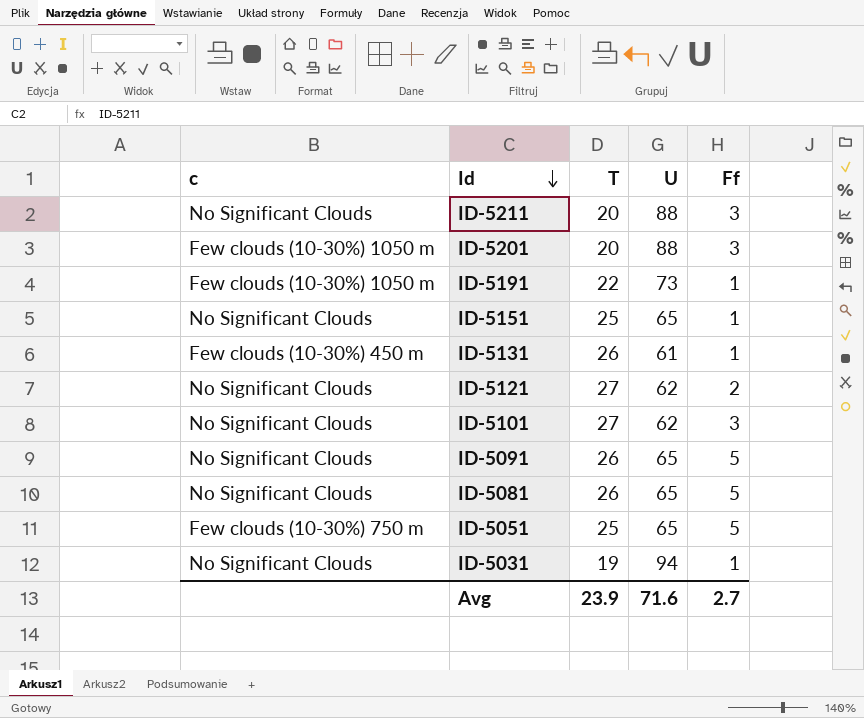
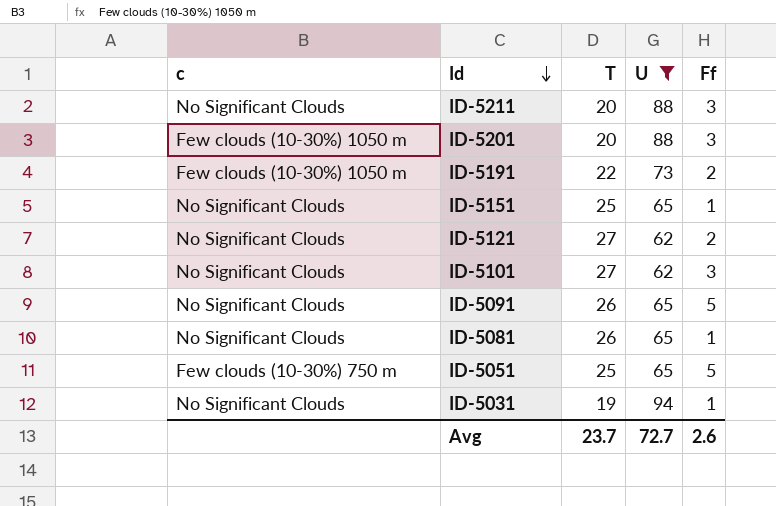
filter: none -> U != 61
ID-5191 | Ff: 1 -> 2
ID-5081 | Ff: 5 -> 1
Avg | T: 23.9 -> 23.7
Avg | U: 71.6 -> 72.7
Avg | Ff: 2.7 -> 2.6

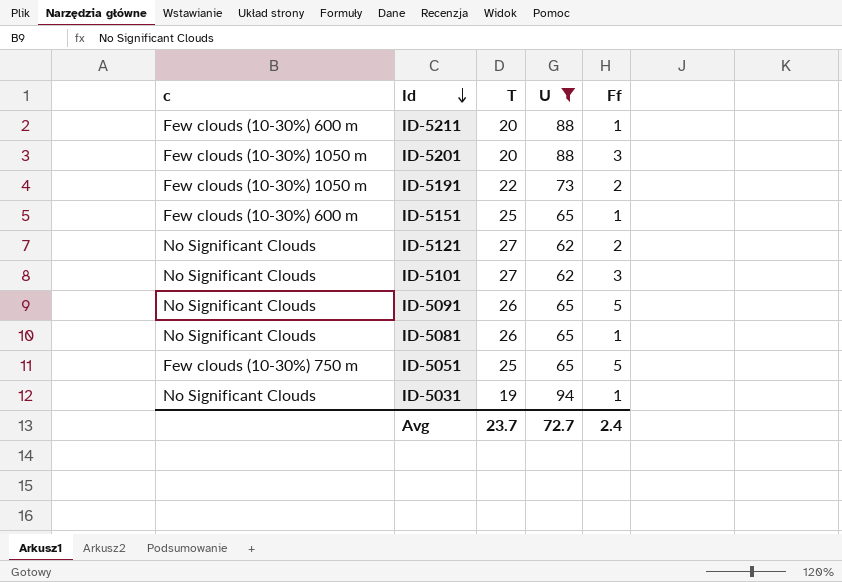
ID-5211 | c: No Significant Clouds -> Few clouds (10-30%) 600 m
ID-5211 | Ff: 3 -> 1
ID-5151 | c: No Significant Clouds -> Few clouds (10-30%) 600 m
Avg | Ff: 2.6 -> 2.4

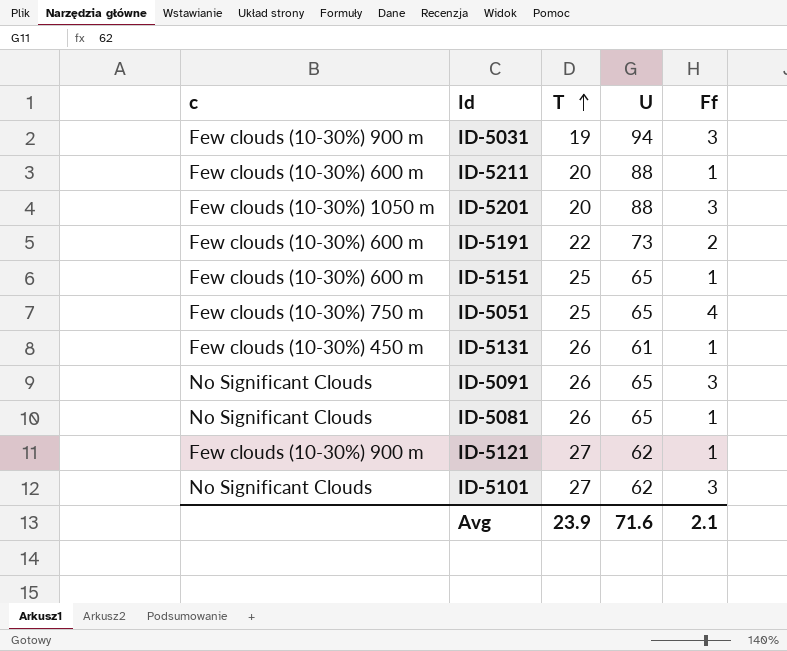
filter: U != 61 -> none
row order: Id descending -> T ascending
ID-5031 | c: No Significant Clouds -> Few clouds (10-30%) 900 m
ID-5031 | Ff: 1 -> 3
ID-5191 | c: Few clouds (10-30%) 1050 m -> Few clouds (10-30%) 600 m
ID-5051 | Ff: 5 -> 4
ID-5091 | Ff: 5 -> 3
ID-5121 | c: No Significant Clouds -> Few clouds (10-30%) 900 m
ID-5121 | Ff: 2 -> 1
Avg | T: 23.7 -> 23.9
Avg | U: 72.7 -> 71.6
Avg | Ff: 2.4 -> 2.1

